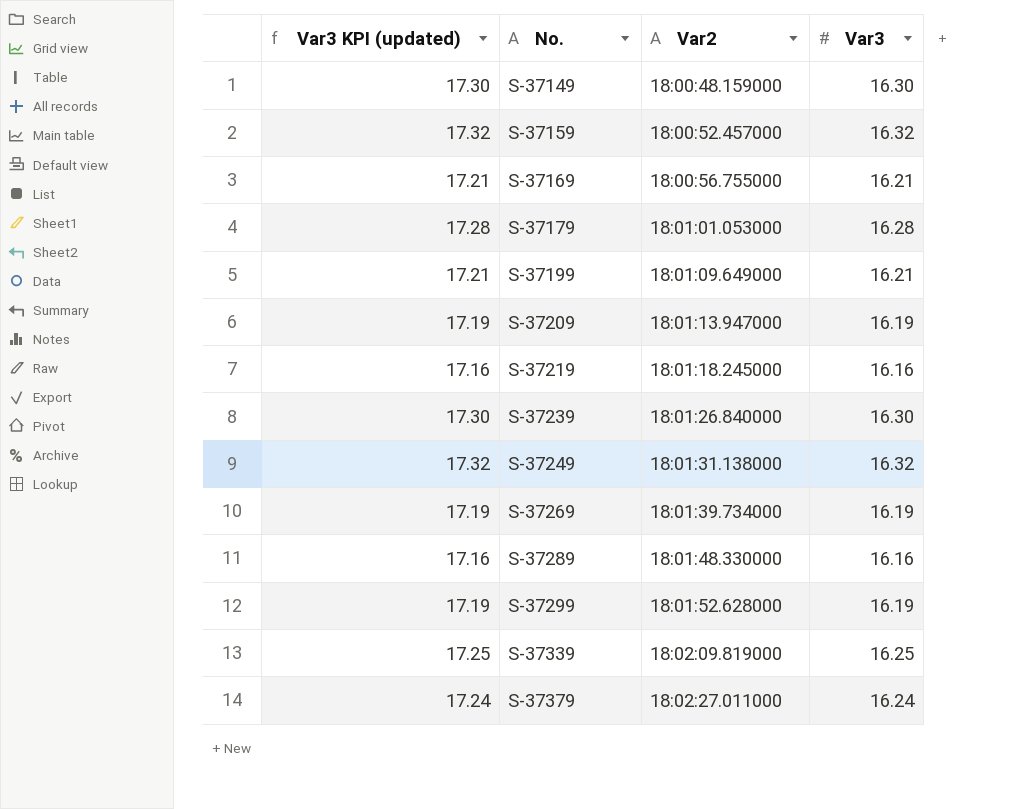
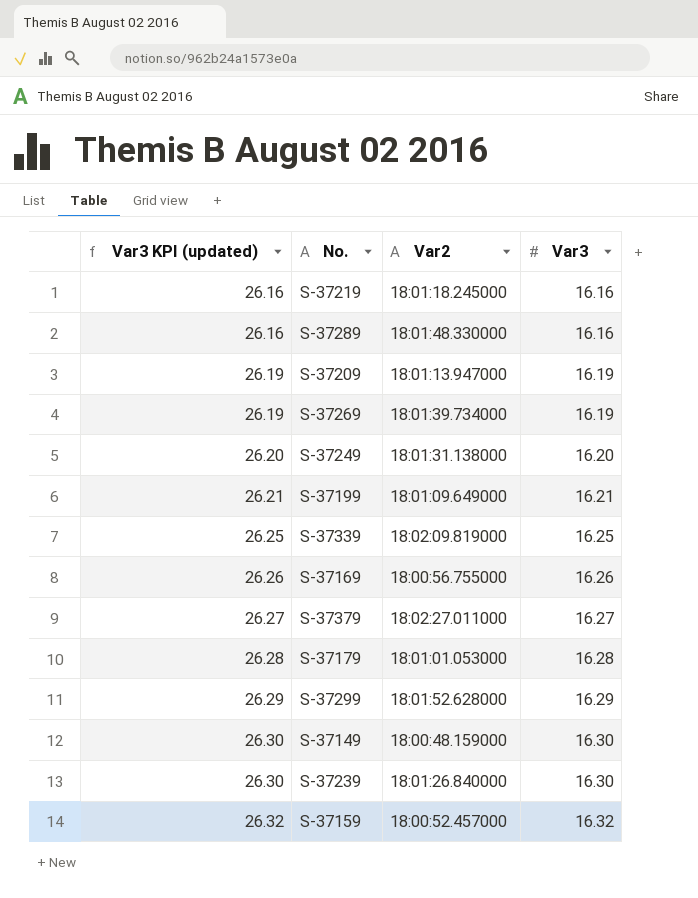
row order: No. ascending -> Var3 KPI (updated) ascending
column Var3 KPI (updated) | formula: [Var3] + 1 -> [Var3] + 10
S-37249 | Var3: 16.32 -> 16.20
S-37169 | Var3: 16.21 -> 16.26
S-37379 | Var3: 16.24 -> 16.27
S-37299 | Var3: 16.19 -> 16.29

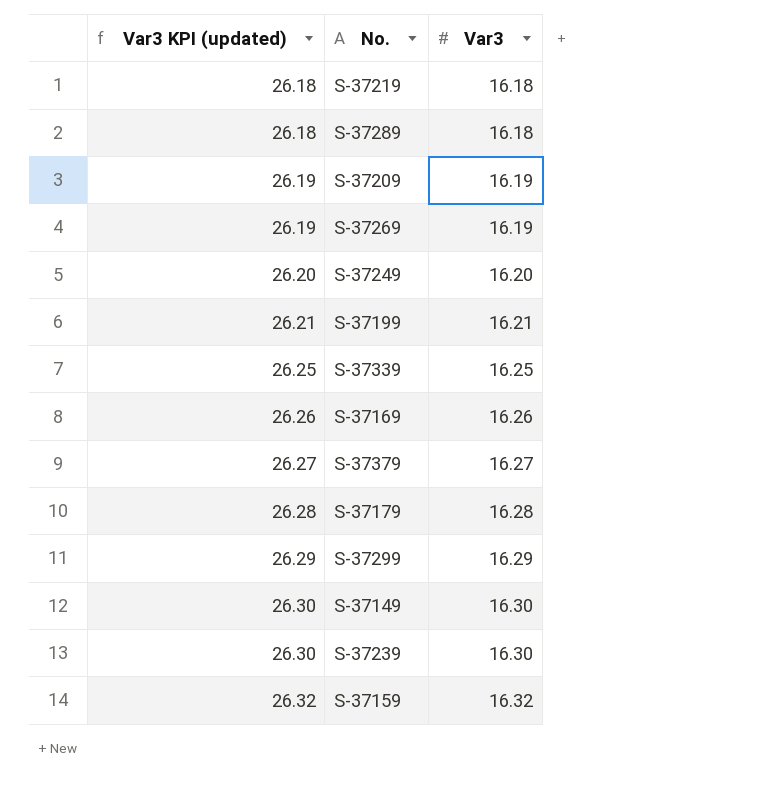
column Var2 | position: 3 -> none
S-37219 | Var3 KPI (updated): 26.16 -> 26.18
S-37219 | Var3: 16.16 -> 16.18
S-37289 | Var3 KPI (updated): 26.16 -> 26.18
S-37289 | Var3: 16.16 -> 16.18

